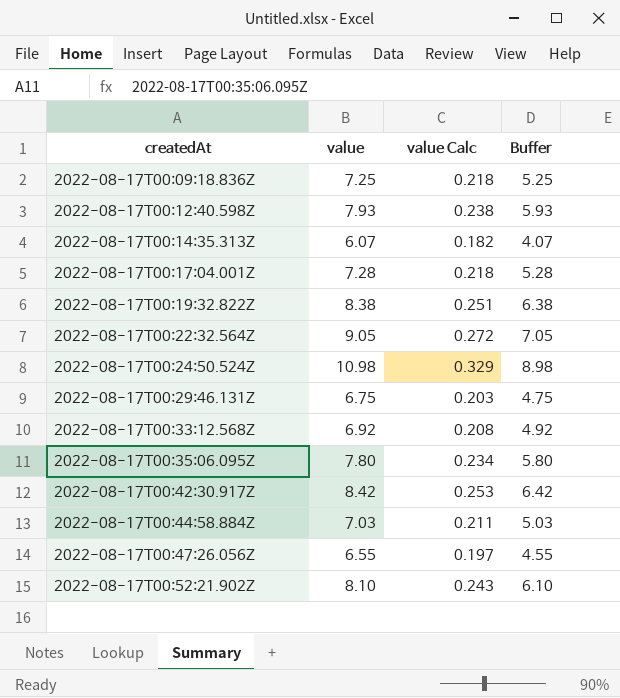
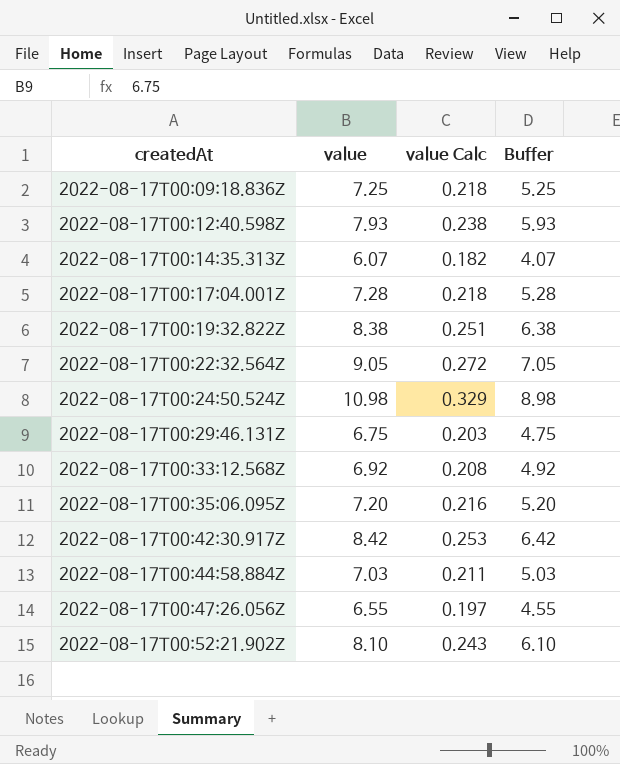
2022-08-17T00:35:06.095Z | value: 7.80 -> 7.20
2022-08-17T00:35:06.095Z | value Calc: 0.234 -> 0.216
2022-08-17T00:35:06.095Z | Buffer: 5.80 -> 5.20

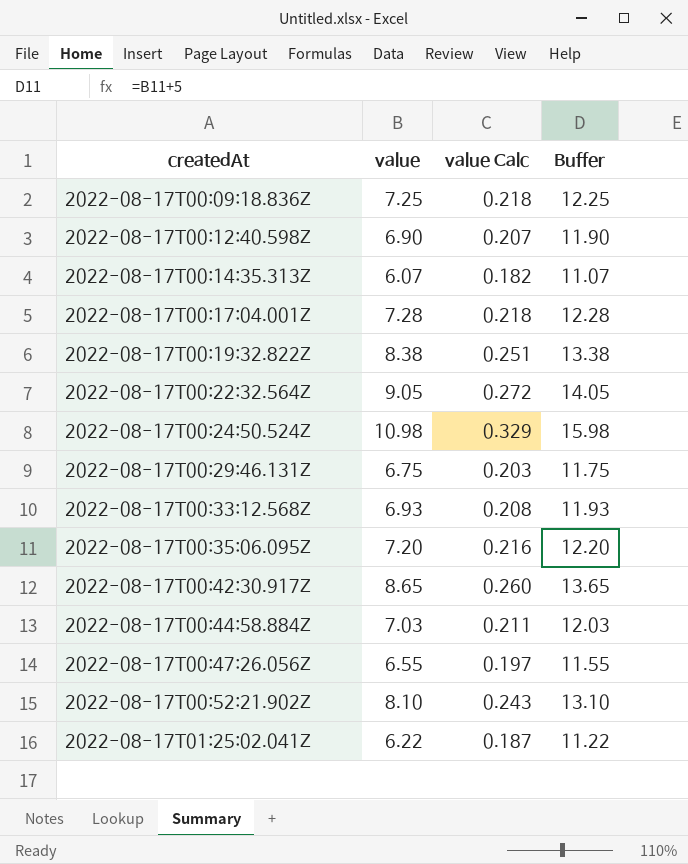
column Buffer | formula: [value] - 2 -> [value] + 5
2022-08-17T00:12:40.598Z | value: 7.93 -> 6.90
2022-08-17T00:12:40.598Z | value Calc: 0.238 -> 0.207
2022-08-17T00:33:12.568Z | value: 6.92 -> 6.93
2022-08-17T00:42:30.917Z | value: 8.42 -> 8.65
2022-08-17T00:42:30.917Z | value Calc: 0.253 -> 0.260
row 2022-08-17T01:25:02.041Z: none -> 6.22 | 0.187 | 11.22

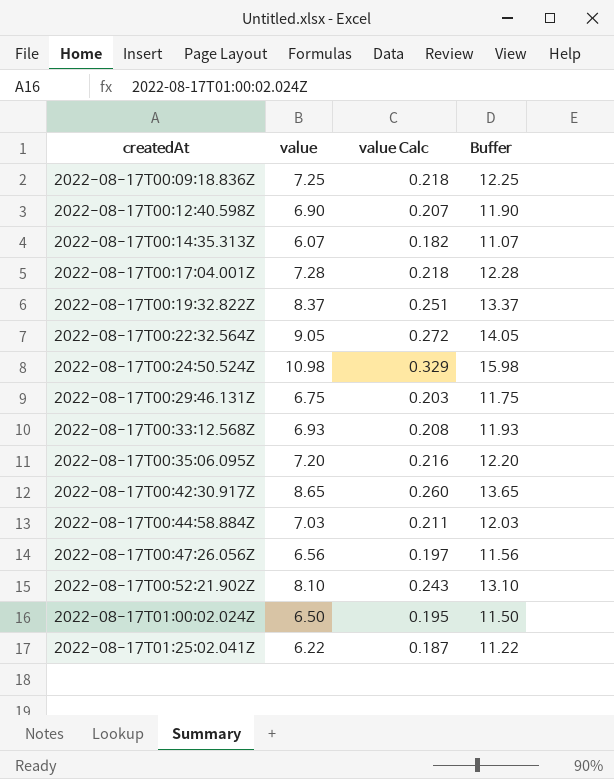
2022-08-17T00:19:32.822Z | value: 8.38 -> 8.37
2022-08-17T00:19:32.822Z | Buffer: 13.38 -> 13.37
2022-08-17T00:47:26.056Z | value: 6.55 -> 6.56
2022-08-17T00:47:26.056Z | Buffer: 11.55 -> 11.56
row 2022-08-17T01:00:02.024Z: none -> 6.50 | 0.195 | 11.50

